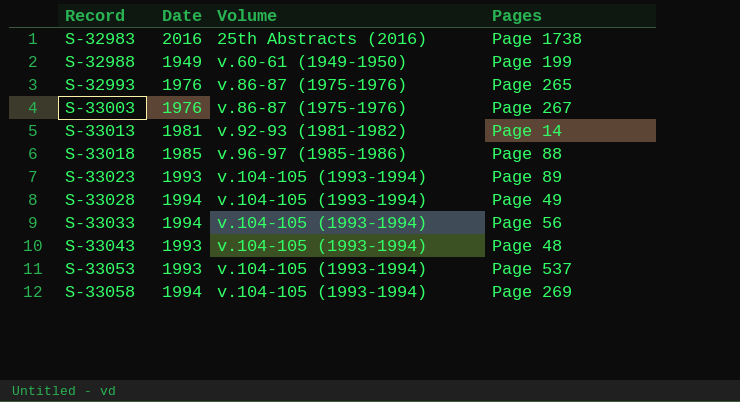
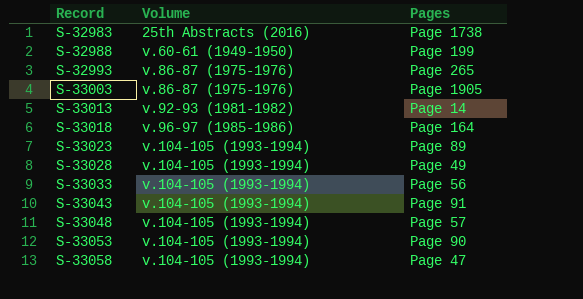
column Date | position: 2 -> none
S-33003 | Pages: Page 267 -> Page 1905
S-33018 | Pages: Page 88 -> Page 164
S-33043 | Pages: Page 48 -> Page 91
row S-33048: none -> v.104-105 (1993-1994) | Page 57
S-33053 | Pages: Page 537 -> Page 90
S-33058 | Pages: Page 269 -> Page 47

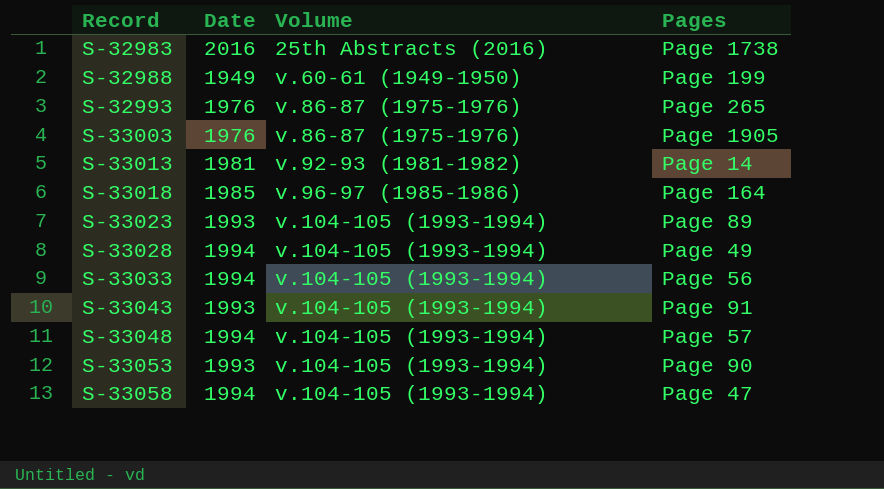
column Date | position: none -> 2

